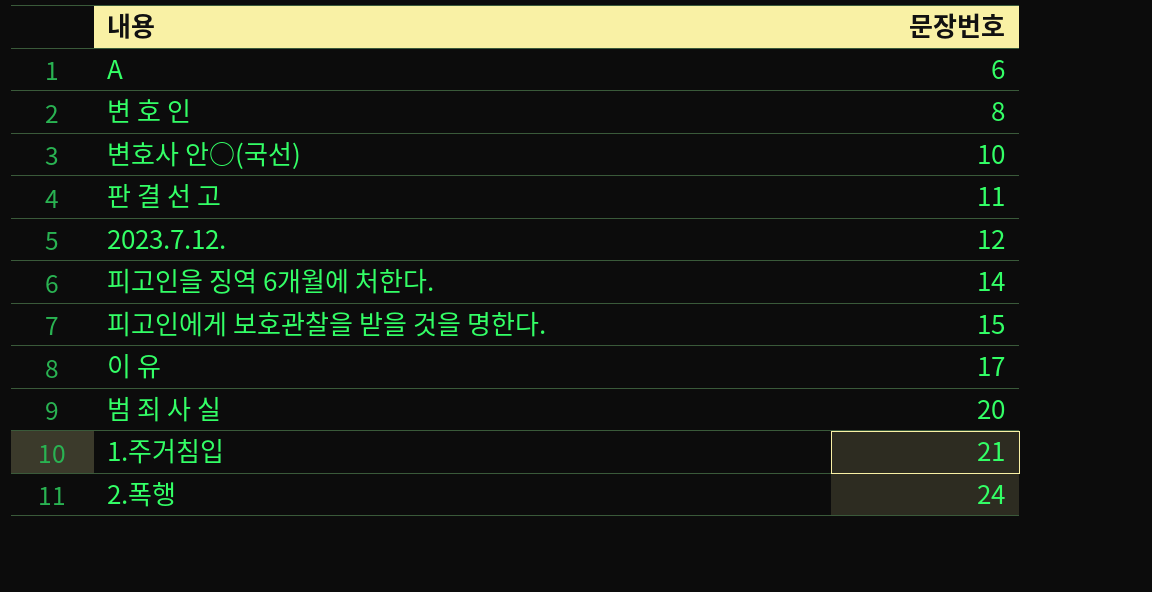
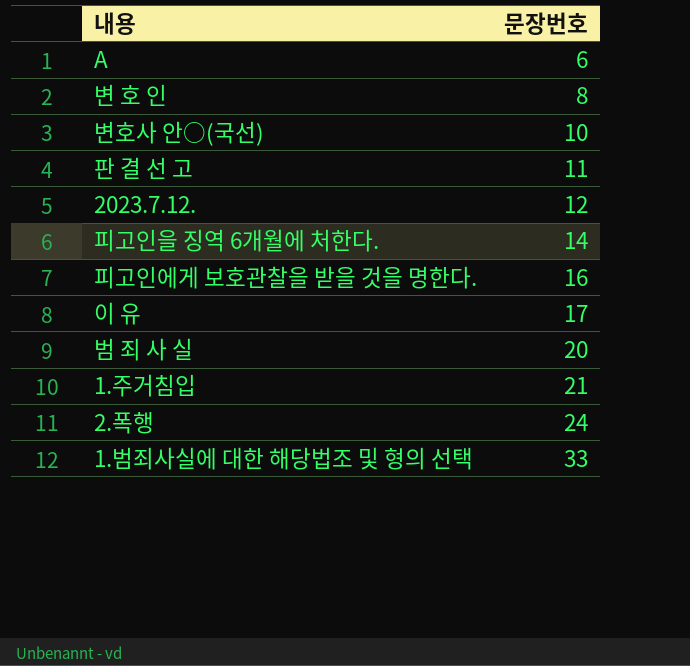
피고인에게 보호관찰을 받을 것을 명한다. | 문장번호: 15 -> 16
row 1.범죄사실에 대한 해당법조 및 형의 선택: none -> 33

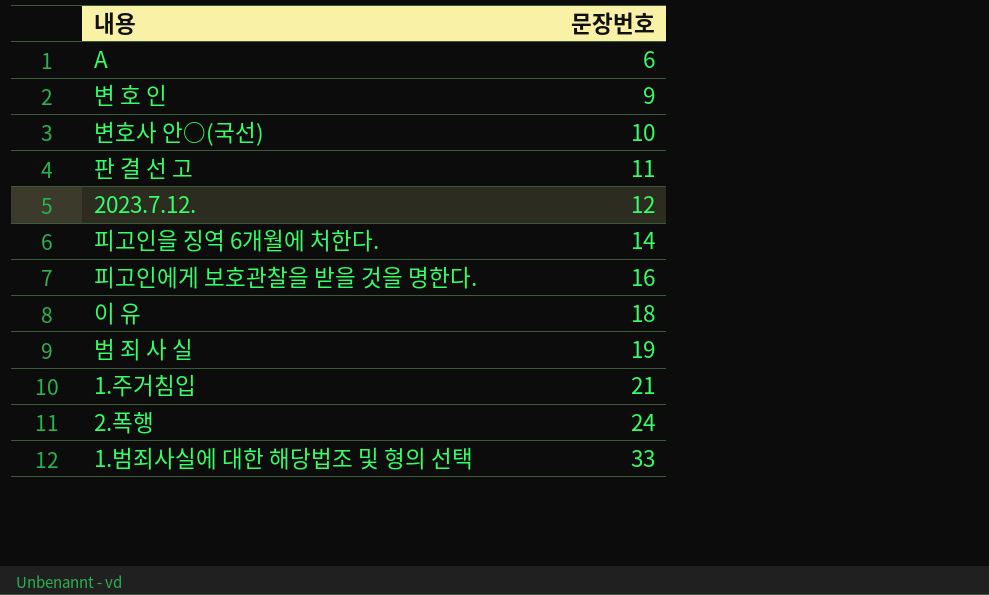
변 호 인 | 문장번호: 8 -> 9
이 유 | 문장번호: 17 -> 18
범 죄 사 실 | 문장번호: 20 -> 19

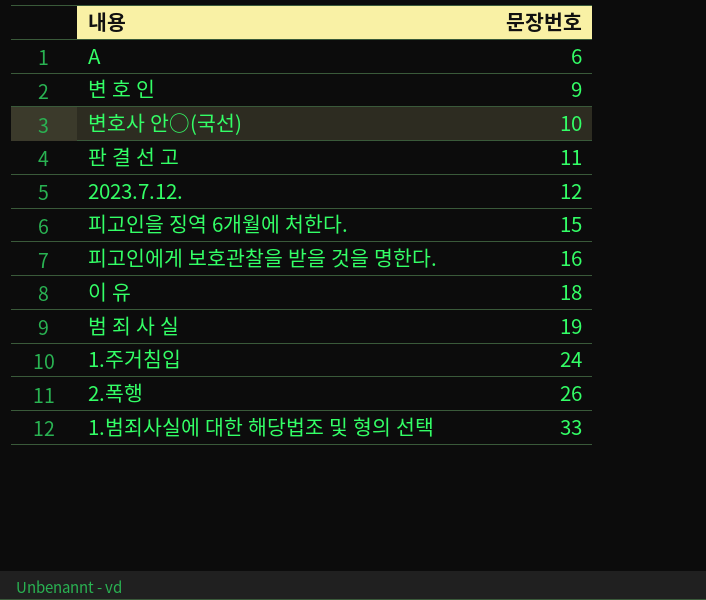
피고인을 징역 6개월에 처한다. | 문장번호: 14 -> 15
1.주거침입 | 문장번호: 21 -> 24
2.폭행 | 문장번호: 24 -> 26

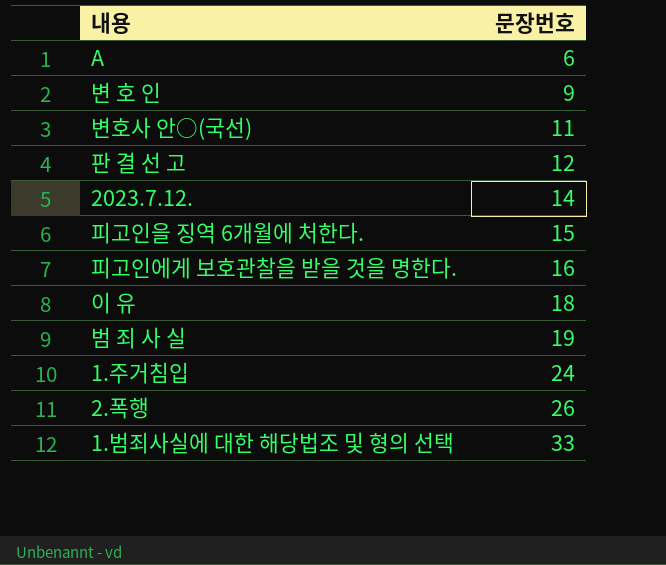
변호사 안○(국선) | 문장번호: 10 -> 11
판 결 선 고 | 문장번호: 11 -> 12
2023.7.12. | 문장번호: 12 -> 14

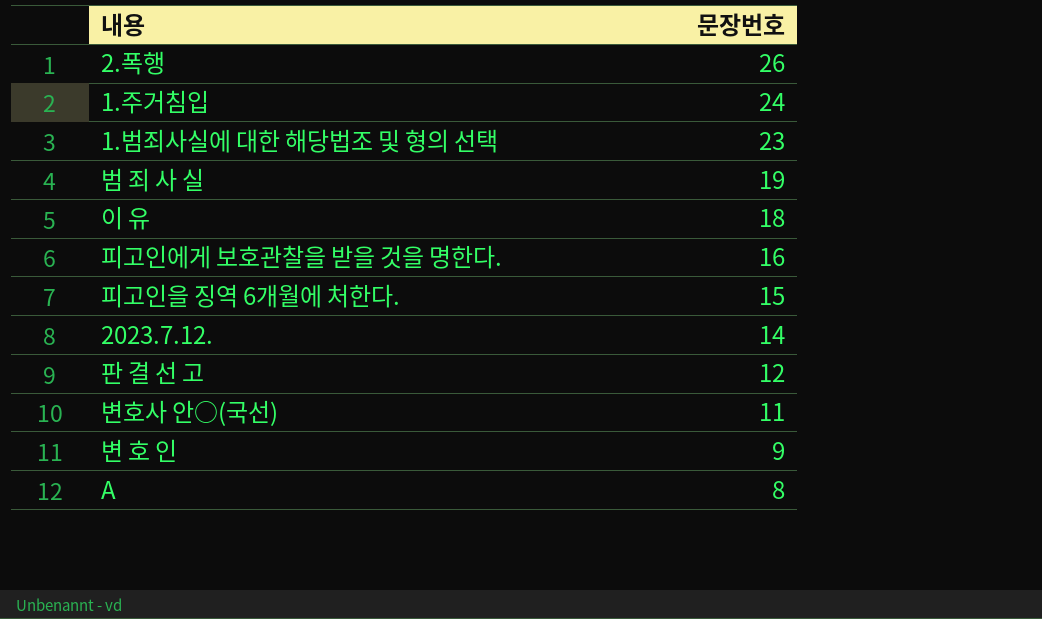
row order: 문장번호 ascending -> 문장번호 descending
1.범죄사실에 대한 해당법조 및 형의 선택 | 문장번호: 33 -> 23
A | 문장번호: 6 -> 8

